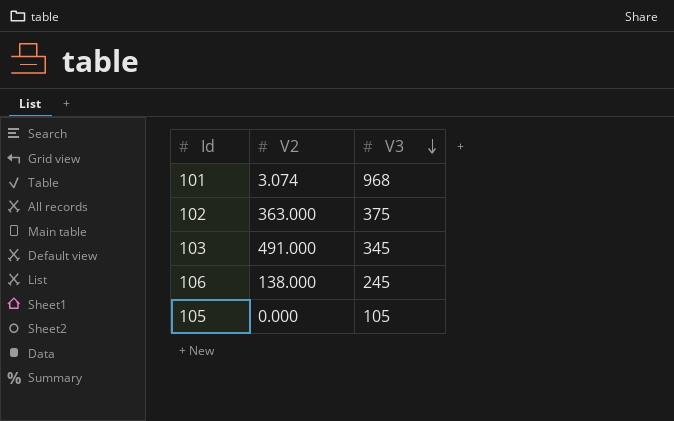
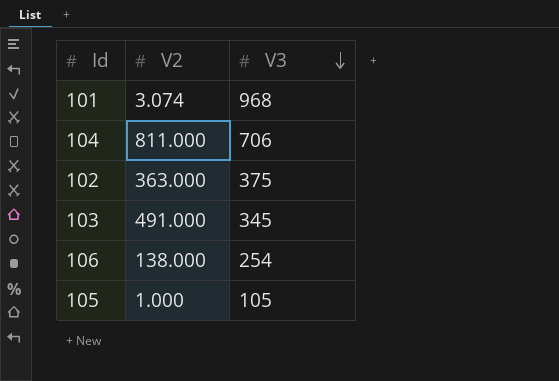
row 104: none -> 811.000 | 706
106 | V3: 245 -> 254
105 | V2: 0.000 -> 1.000

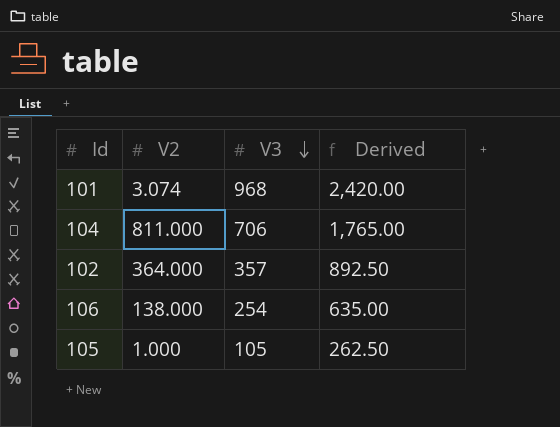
column Derived | formula: none -> [V3] * 2.5
row 103: 491.000 | 345 -> none
102 | V2: 363.000 -> 364.000
102 | V3: 375 -> 357

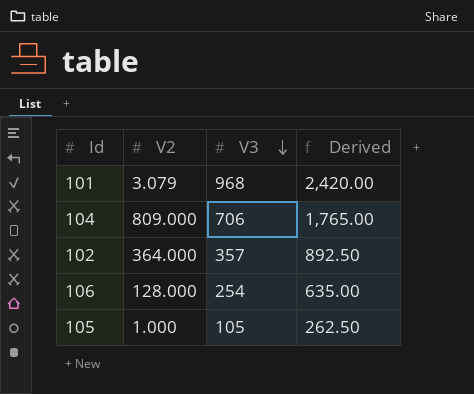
101 | V2: 3.074 -> 3.079
104 | V2: 811.000 -> 809.000
106 | V2: 138.000 -> 128.000

